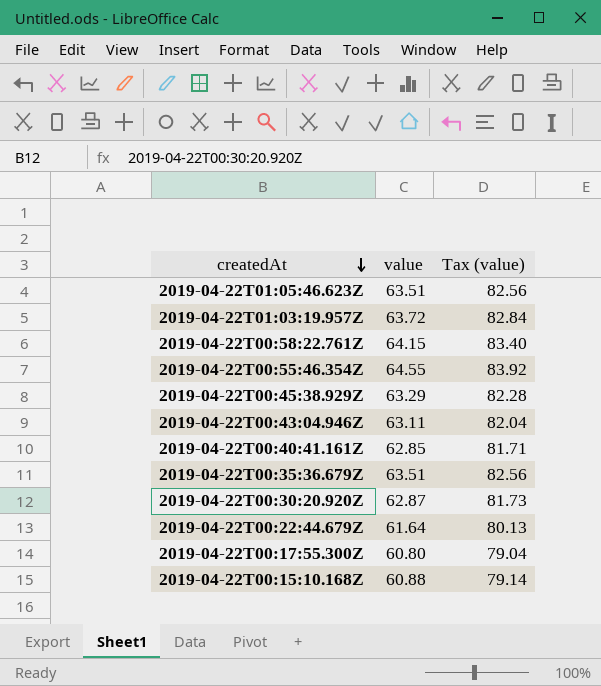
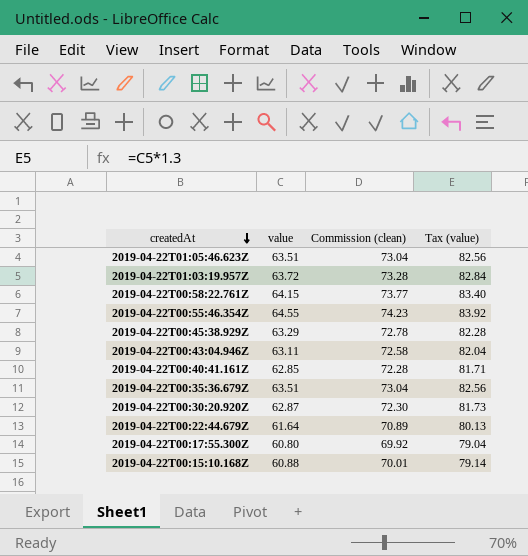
column Commission (clean) | formula: none -> [value] * 1.15

